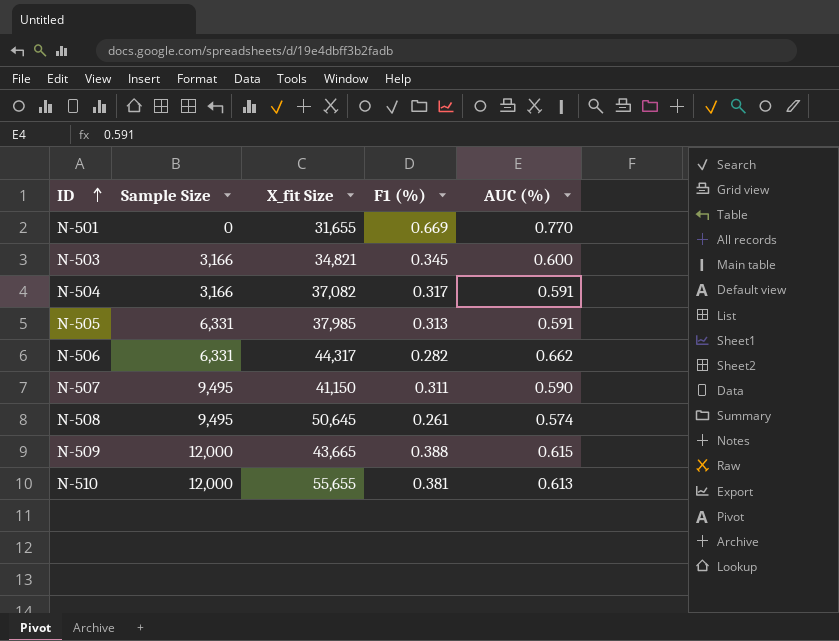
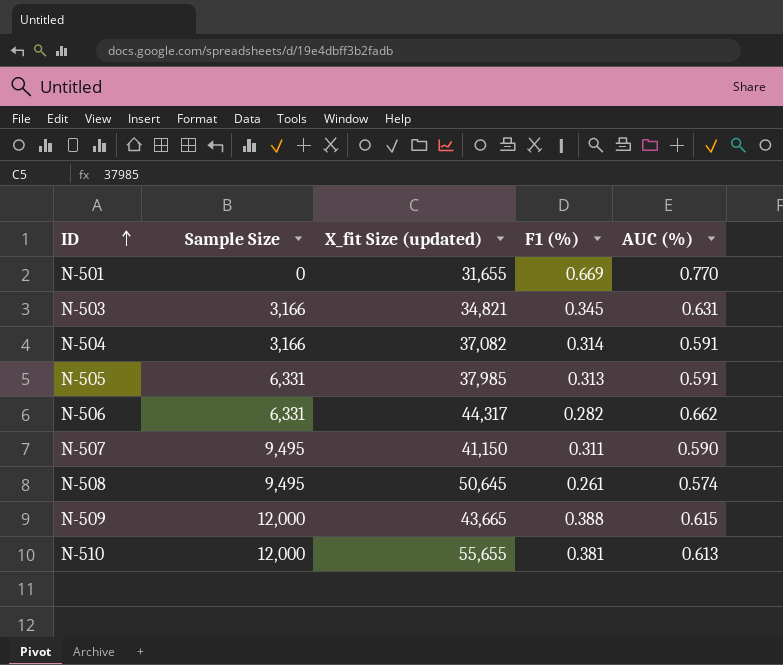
column name: X_fit Size -> X_fit Size (updated)
N-503 | AUC (%): 0.600 -> 0.631
N-504 | F1 (%): 0.317 -> 0.314

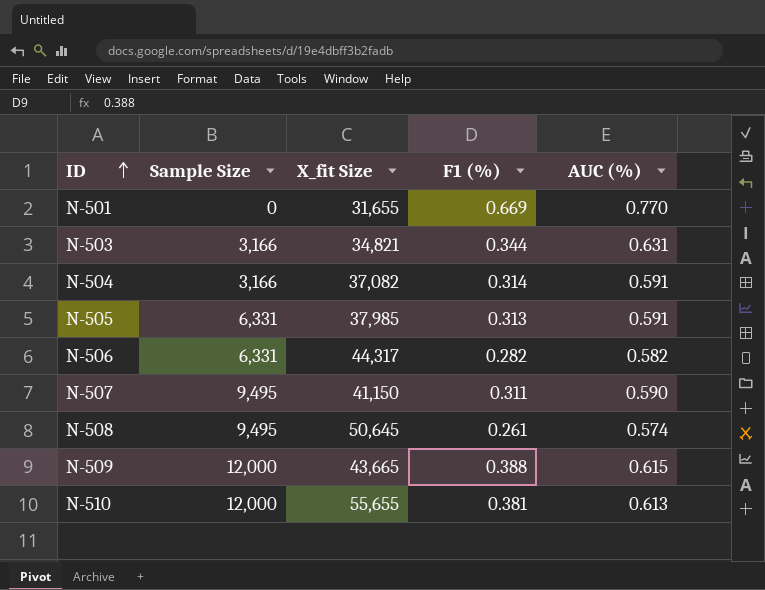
column name: X_fit Size (updated) -> X_fit Size
N-503 | F1 (%): 0.345 -> 0.344
N-506 | AUC (%): 0.662 -> 0.582

